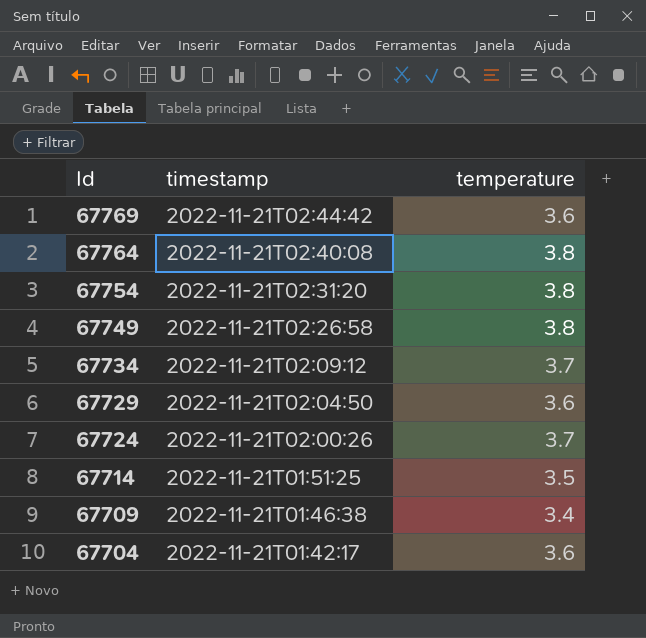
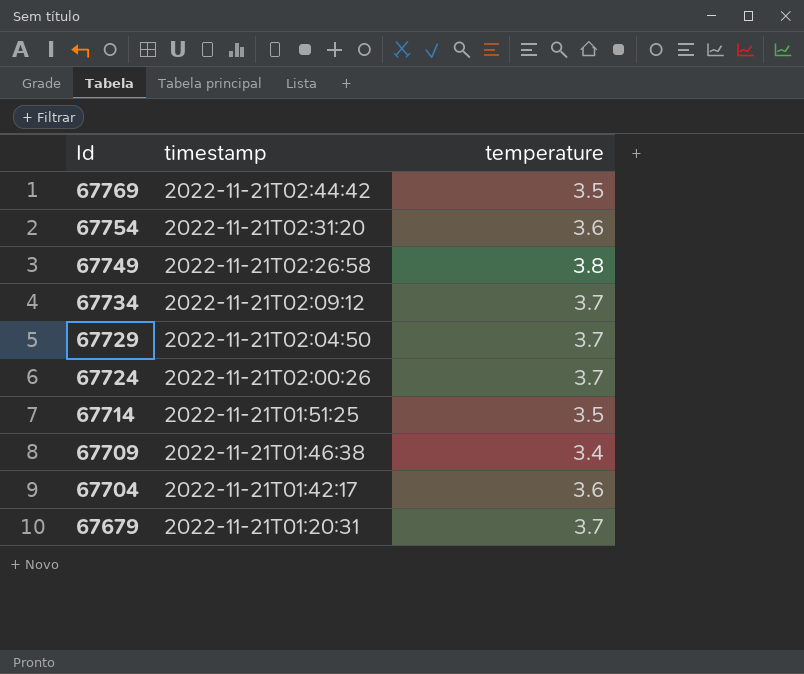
row 67764: 2022-11-21T02:40:08 | 3.8 -> none
67769 | temperature: 3.6 -> 3.5
67754 | temperature: 3.8 -> 3.6
67729 | temperature: 3.6 -> 3.7
row 67679: none -> 2022-11-21T01:20:31 | 3.7

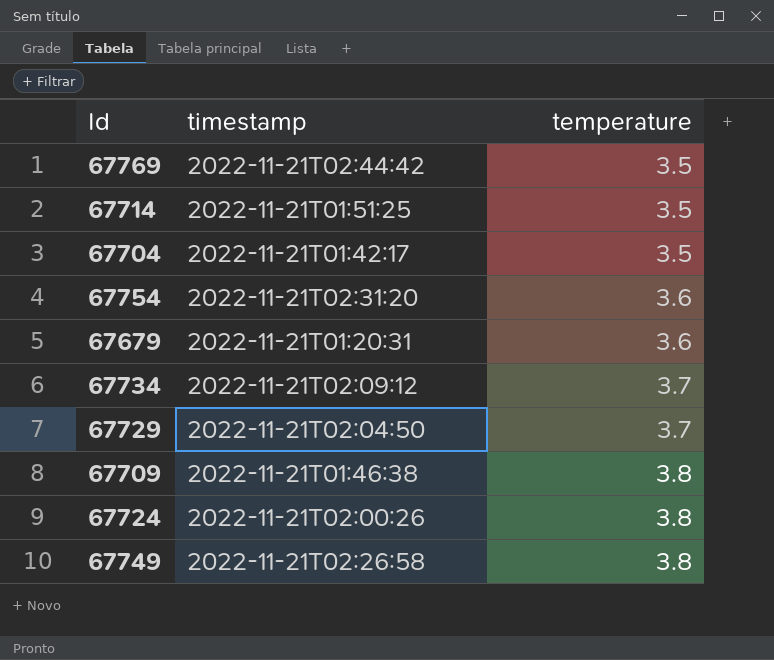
row order: Id descending -> temperature ascending
67704 | temperature: 3.6 -> 3.5
67679 | temperature: 3.7 -> 3.6
67709 | temperature: 3.4 -> 3.8
67724 | temperature: 3.7 -> 3.8

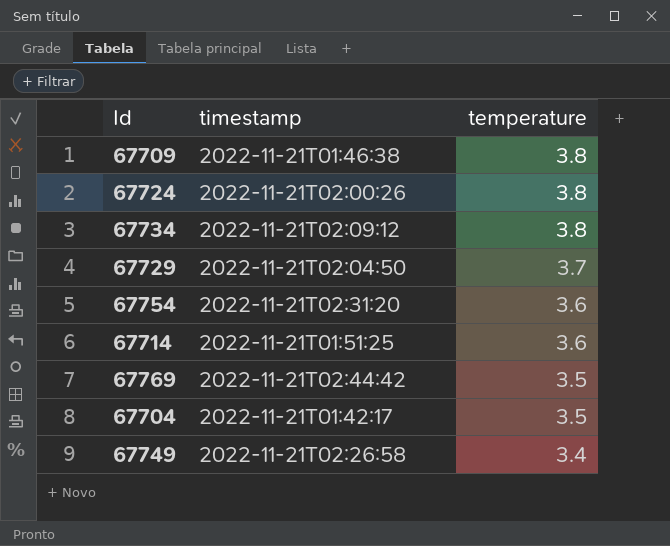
row order: temperature ascending -> temperature descending
row 67679: 2022-11-21T01:20:31 | 3.6 -> none
67734 | temperature: 3.7 -> 3.8
67714 | temperature: 3.5 -> 3.6
67749 | temperature: 3.8 -> 3.4

